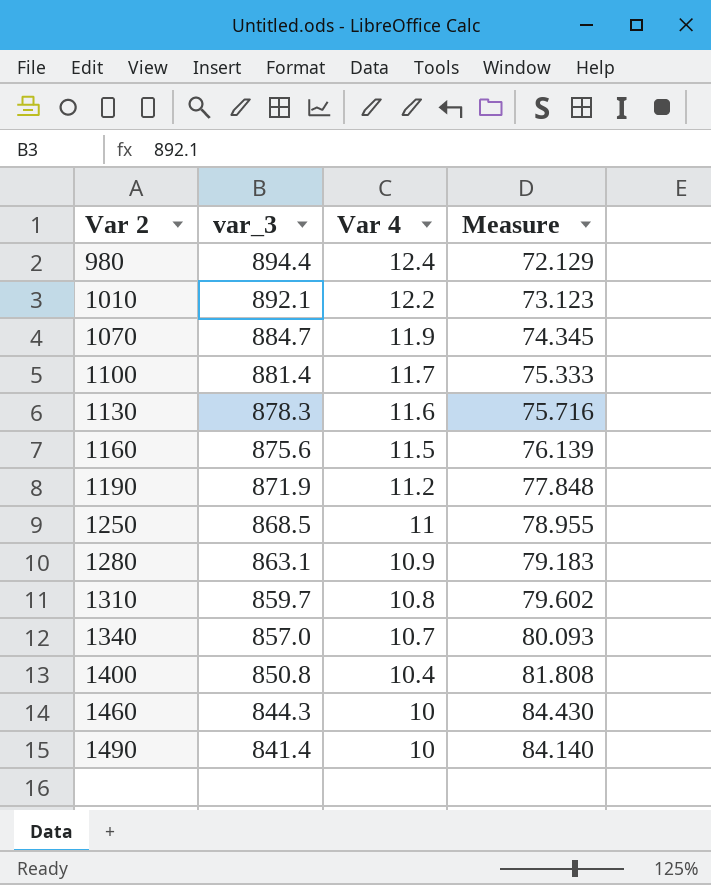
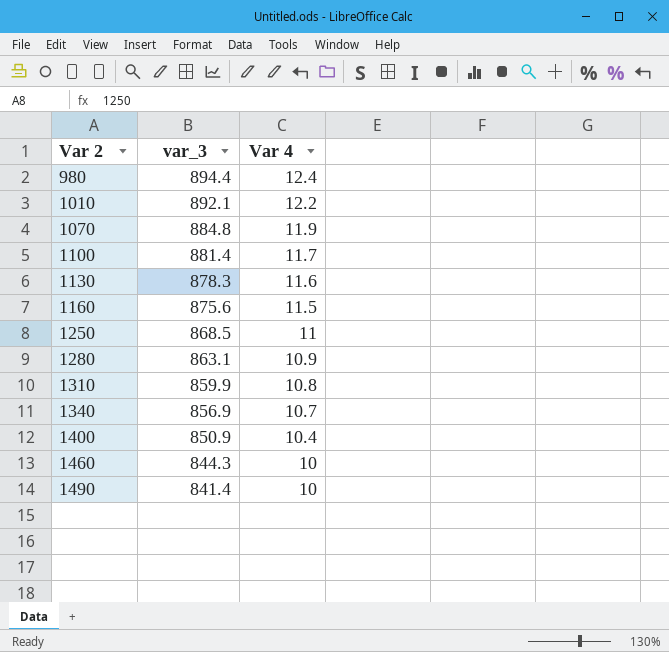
column Measure | formula: [var_3] / [Var 4] -> none
row 1190: 871.9 | 11.2 | 77.848 -> none
1070 | var_3: 884.7 -> 884.8
1310 | var_3: 859.7 -> 859.9
1340 | var_3: 857.0 -> 856.9
1400 | var_3: 850.8 -> 850.9

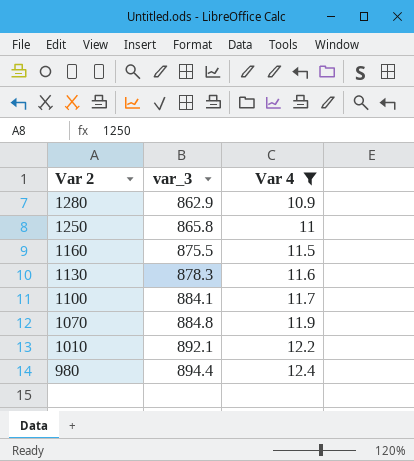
filter: none -> Var 4 >= 10.9
row order: Var 2 ascending -> Var 2 descending
1280 | var_3: 863.1 -> 862.9
1250 | var_3: 868.5 -> 865.8
1160 | var_3: 875.6 -> 875.5
1100 | var_3: 881.4 -> 884.1

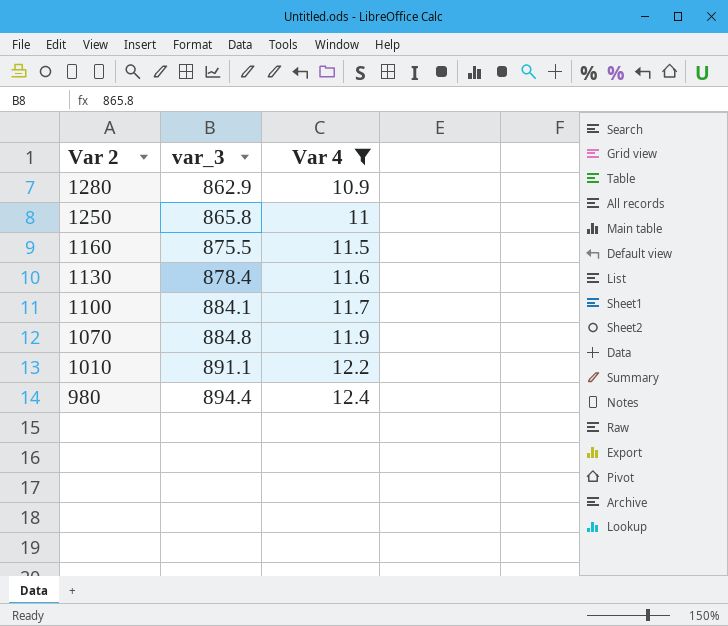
1130 | var_3: 878.3 -> 878.4
1010 | var_3: 892.1 -> 891.1

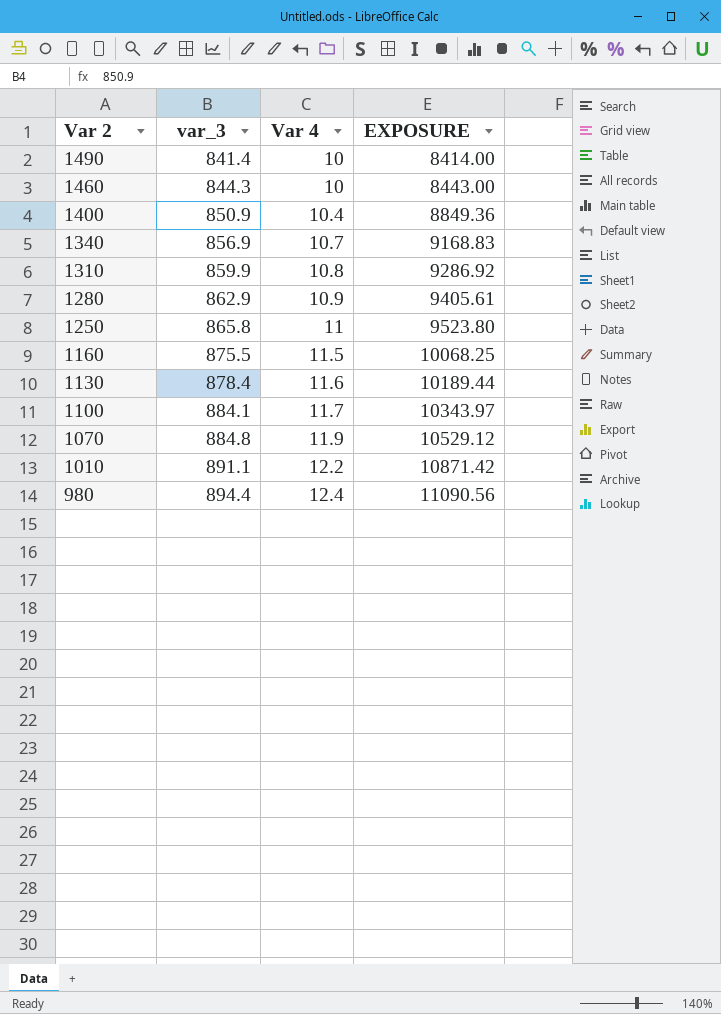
filter: Var 4 >= 10.9 -> none
column EXPOSURE | formula: none -> [var_3] * [Var 4]

